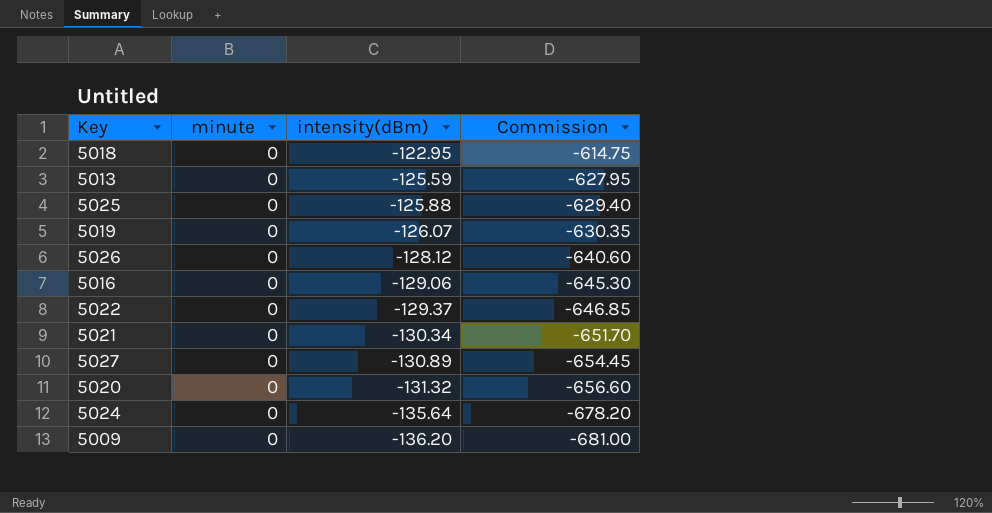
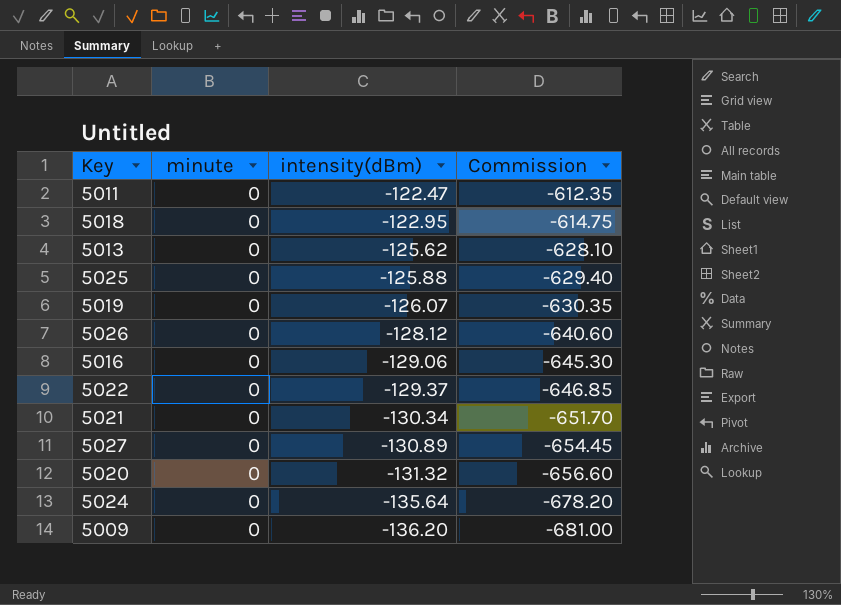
row 5011: none -> 0 | -122.47 | -612.35
5013 | intensity(dBm): -125.59 -> -125.62
5013 | Commission: -627.95 -> -628.10

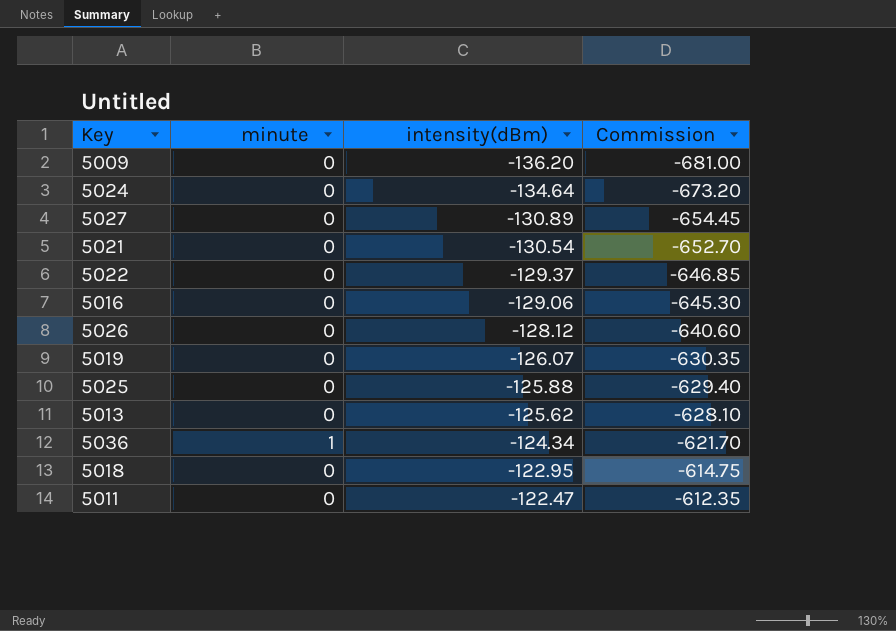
row order: intensity(dBm) descending -> intensity(dBm) ascending
row 5020: 0 | -131.32 | -656.60 -> none
5024 | intensity(dBm): -135.64 -> -134.64
5024 | Commission: -678.20 -> -673.20
5021 | intensity(dBm): -130.34 -> -130.54
5021 | Commission: -651.70 -> -652.70
row 5036: none -> 1 | -124.34 | -621.70

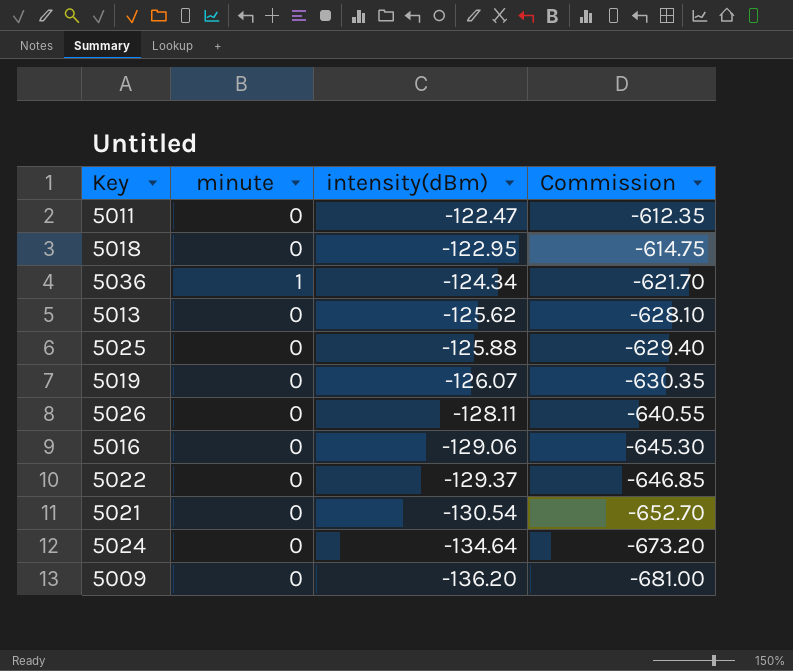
row order: intensity(dBm) ascending -> intensity(dBm) descending
row 5027: 0 | -130.89 | -654.45 -> none
5026 | intensity(dBm): -128.12 -> -128.11
5026 | Commission: -640.60 -> -640.55

